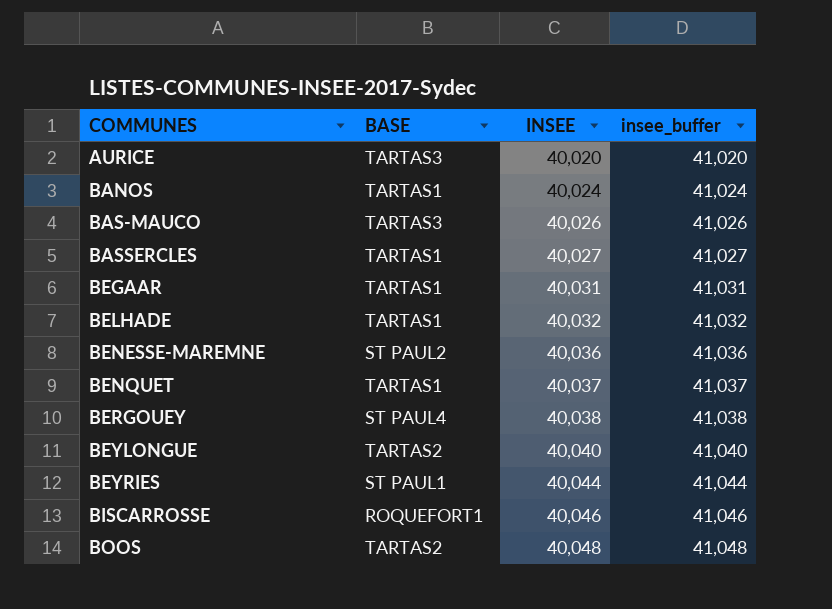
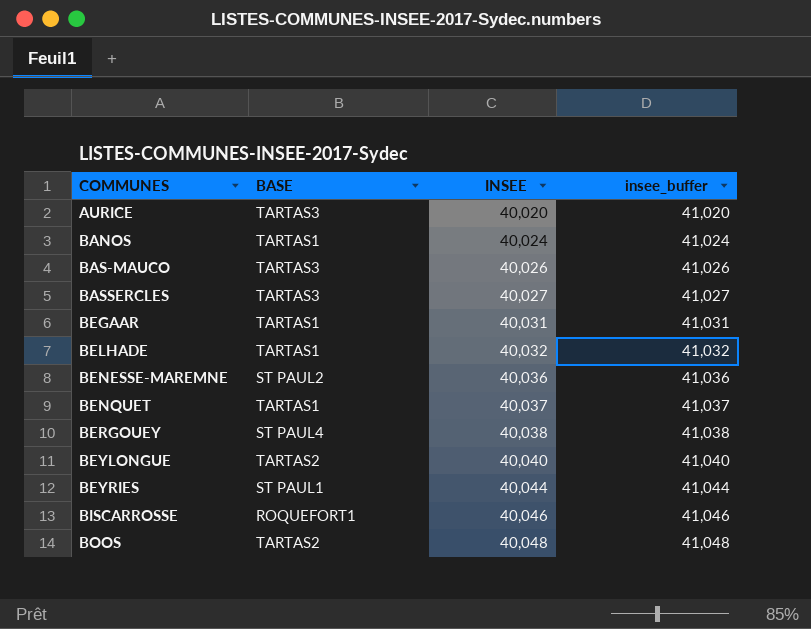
BASSERCLES | BASE: TARTAS1 -> TARTAS3

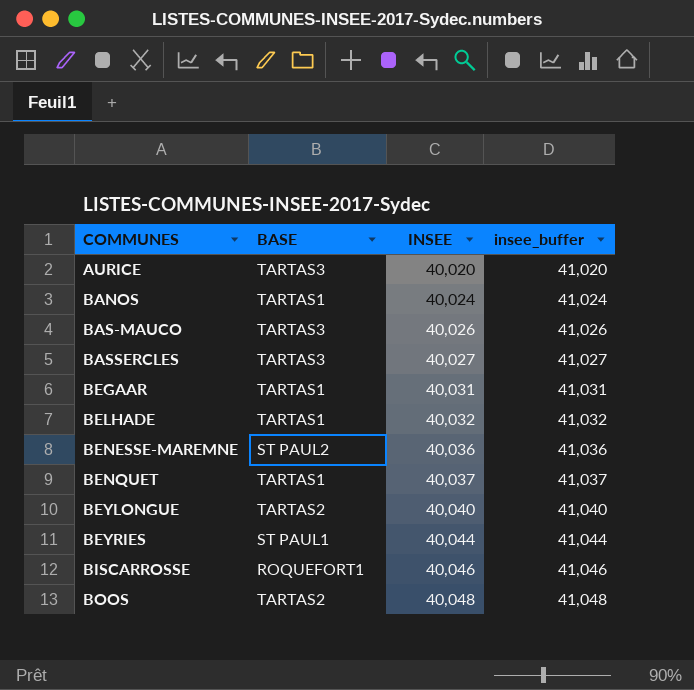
row BERGOUEY: ST PAUL4 | 40,038 | 41,038 -> none

